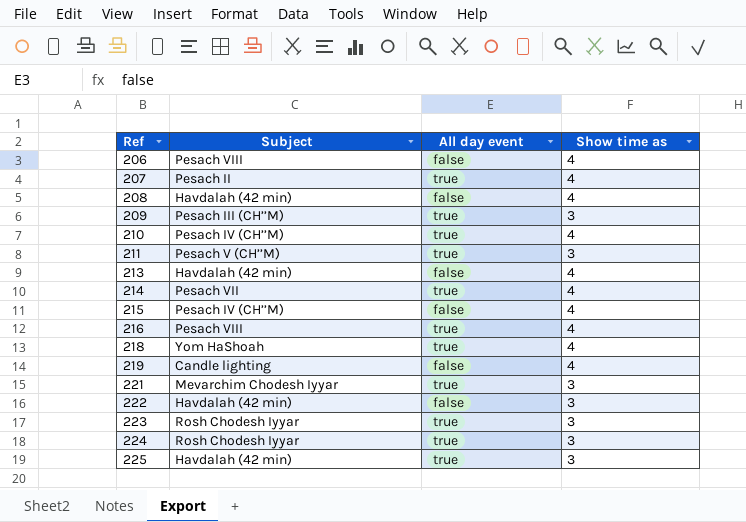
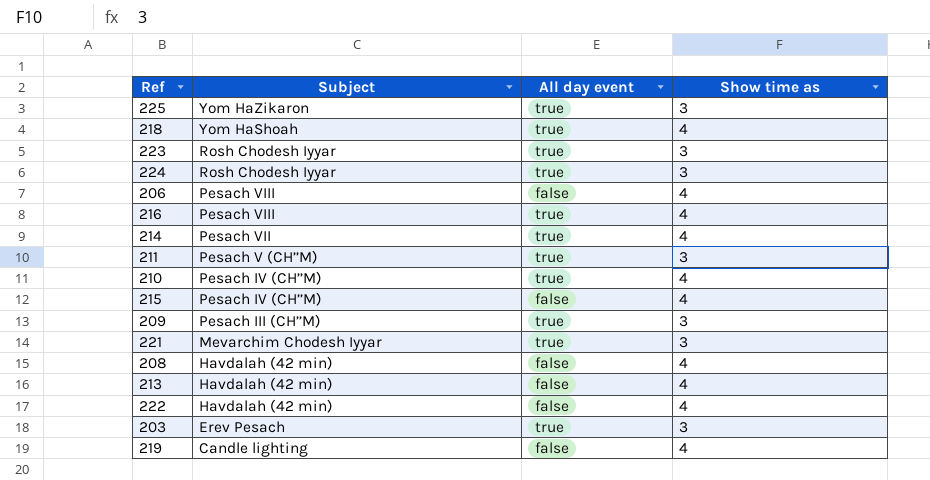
row order: Ref ascending -> Subject descending
row 207: Pesach II | true | 4 -> none
225 | Subject: Havdalah (42 min) -> Yom HaZikaron
222 | Show time as: 3 -> 4
row 203: none -> Erev Pesach | true | 3

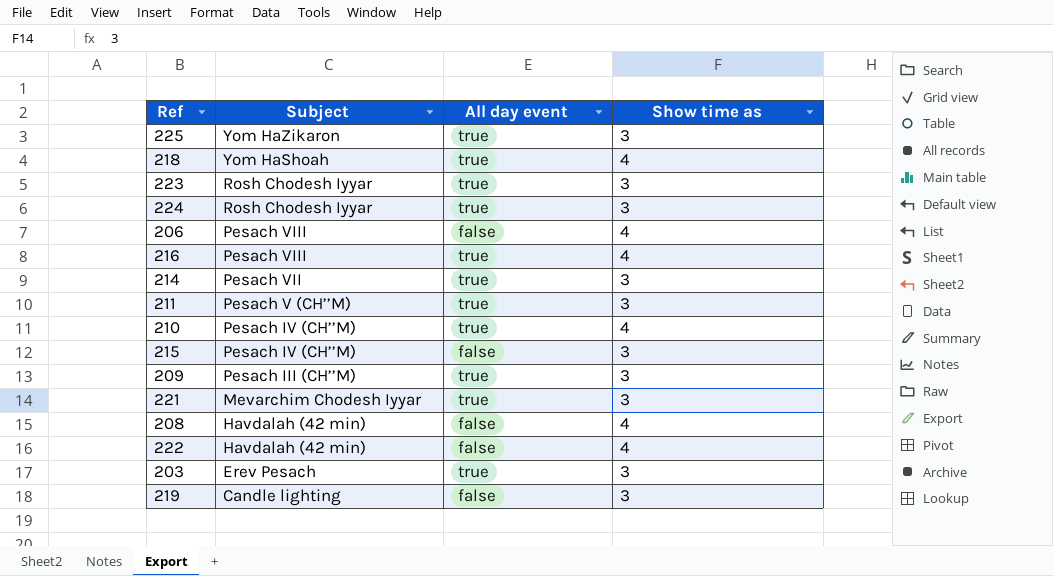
row 213: Havdalah (42 min) | false | 4 -> none
214 | Show time as: 4 -> 3
215 | Show time as: 4 -> 3
219 | Show time as: 4 -> 3

